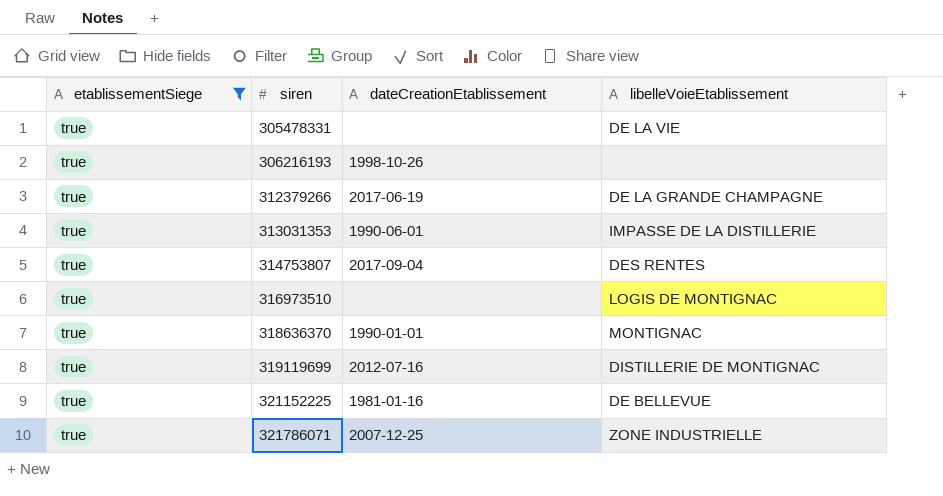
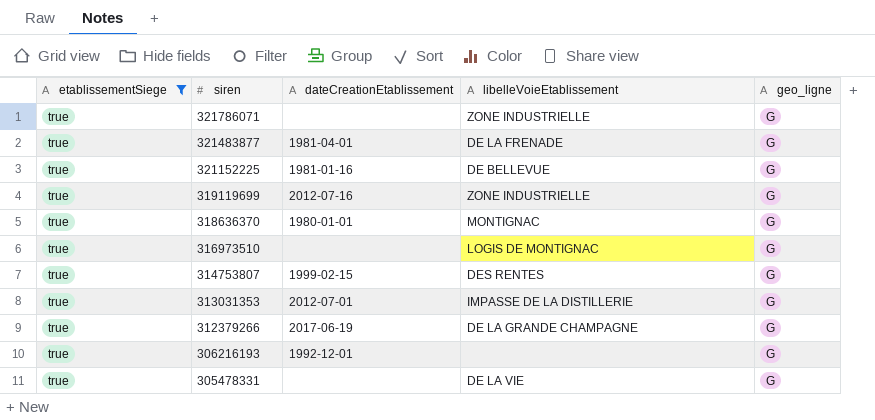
row order: siren ascending -> siren descending
column geo_ligne | position: none -> 5
321786071 | dateCreationEtablissement: 2007-12-25 -> none
row 321483877: none -> true | 1981-04-01 | DE LA FRENADE | G
319119699 | libelleVoieEtablissement: DISTILLERIE DE MONTIGNAC -> ZONE INDUSTRIELLE
318636370 | dateCreationEtablissement: 1990-01-01 -> 1980-01-01
314753807 | dateCreationEtablissement: 2017-09-04 -> 1999-02-15
313031353 | dateCreationEtablissement: 1990-06-01 -> 2012-07-01
306216193 | dateCreationEtablissement: 1998-10-26 -> 1992-12-01

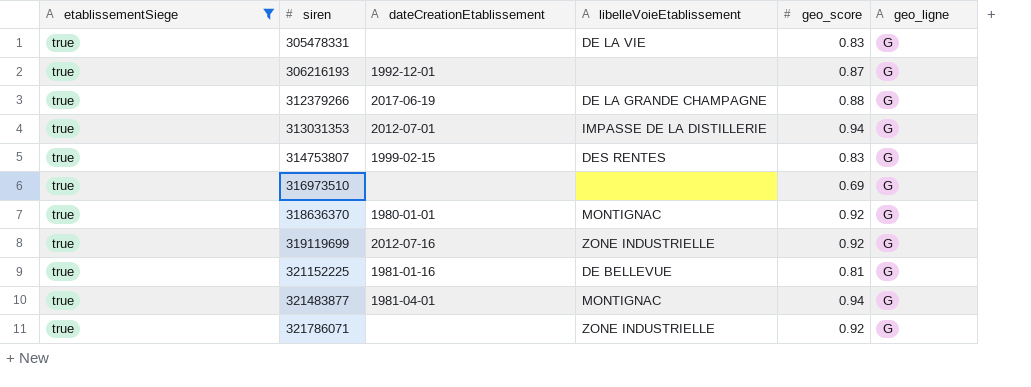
row order: siren descending -> siren ascending
column geo_score | position: none -> 5
316973510 | libelleVoieEtablissement: LOGIS DE MONTIGNAC -> none
321483877 | libelleVoieEtablissement: DE LA FRENADE -> MONTIGNAC

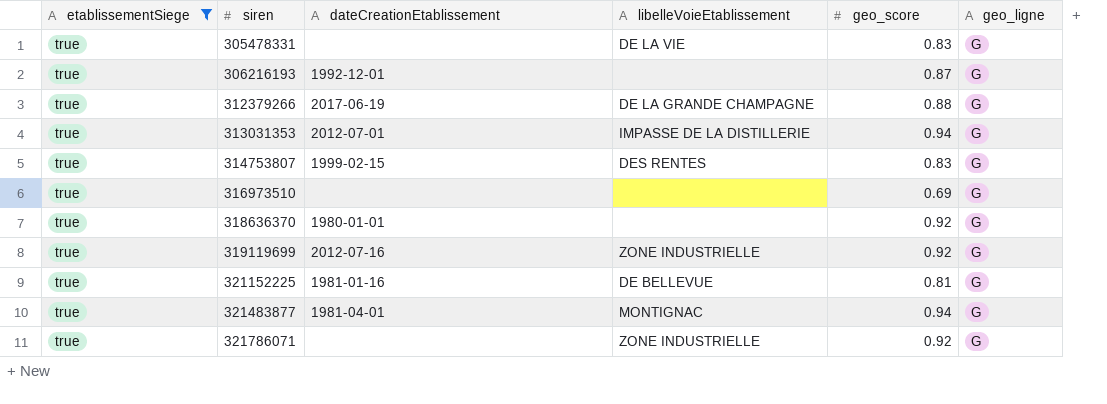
318636370 | libelleVoieEtablissement: MONTIGNAC -> none

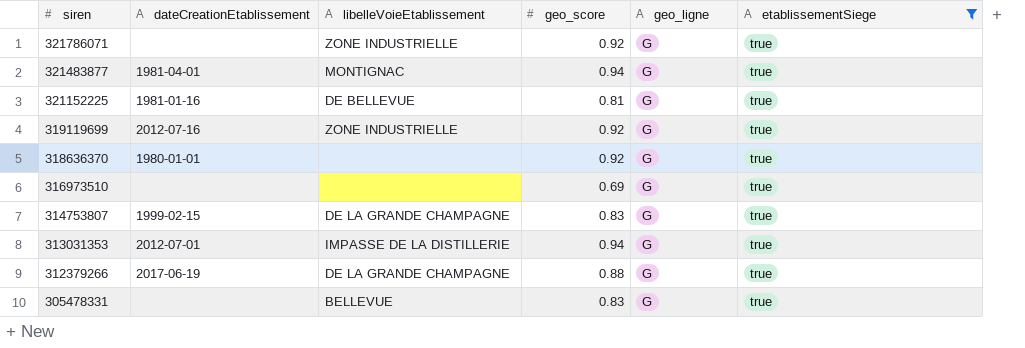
row order: siren ascending -> siren descending
column etablissementSiege | position: 1 -> 6
row 306216193: true | 1992-12-01 | none | 0.87 | G -> none
314753807 | libelleVoieEtablissement: DES RENTES -> DE LA GRANDE CHAMPAGNE
305478331 | libelleVoieEtablissement: DE LA VIE -> BELLEVUE

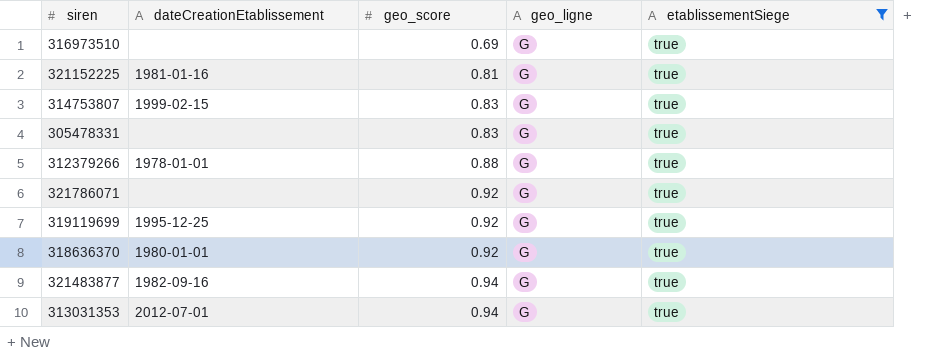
row order: siren descending -> geo_score ascending
column libelleVoieEtablissement | position: 3 -> none
312379266 | dateCreationEtablissement: 2017-06-19 -> 1978-01-01
319119699 | dateCreationEtablissement: 2012-07-16 -> 1995-12-25
321483877 | dateCreationEtablissement: 1981-04-01 -> 1982-09-16

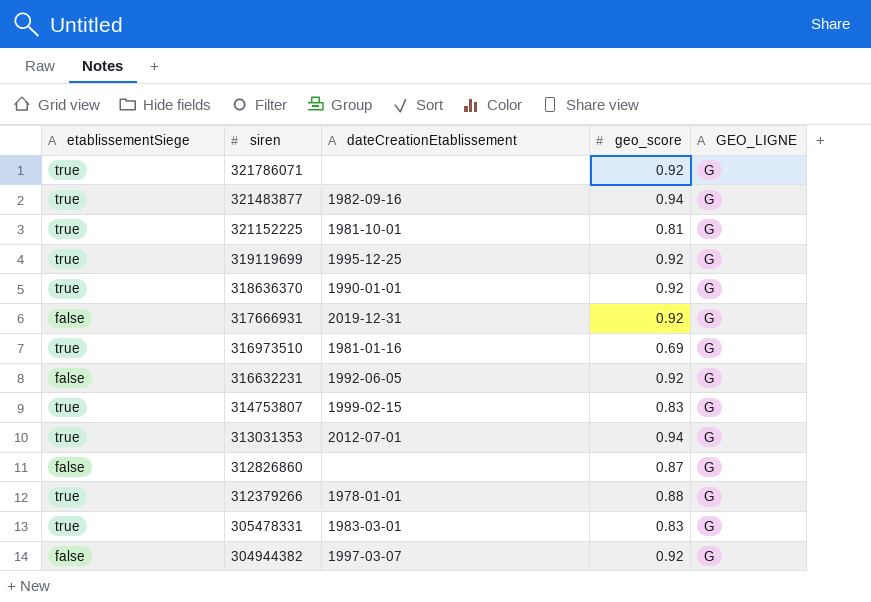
filter: etablissementSiege = true -> none
row order: geo_score ascending -> siren descending
column etablissementSiege | position: 5 -> 1
column name: geo_ligne -> GEO_LIGNE
321152225 | dateCreationEtablissement: 1981-01-16 -> 1981-10-01
318636370 | dateCreationEtablissement: 1980-01-01 -> 1990-01-01
316973510 | dateCreationEtablissement: none -> 1981-01-16
305478331 | dateCreationEtablissement: none -> 1983-03-01

